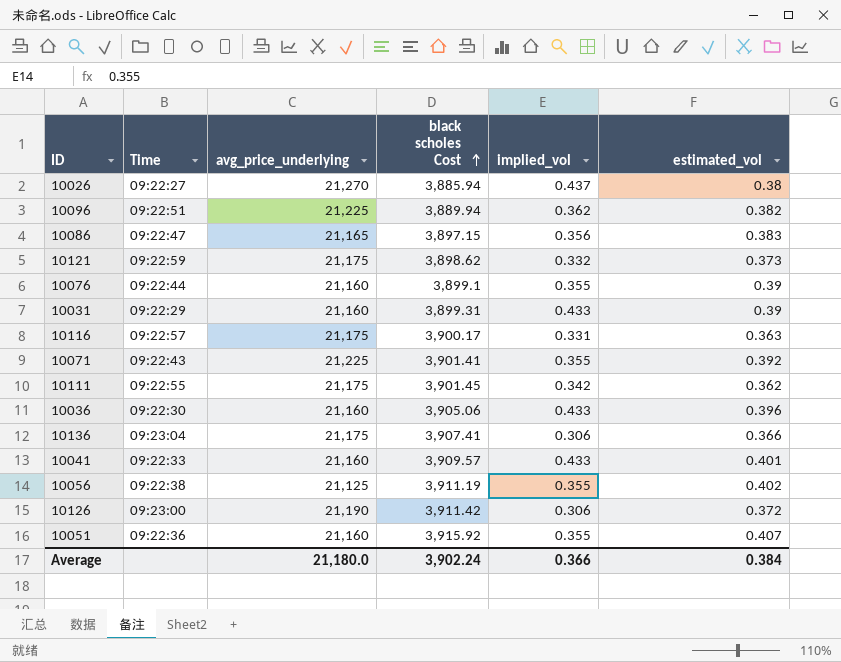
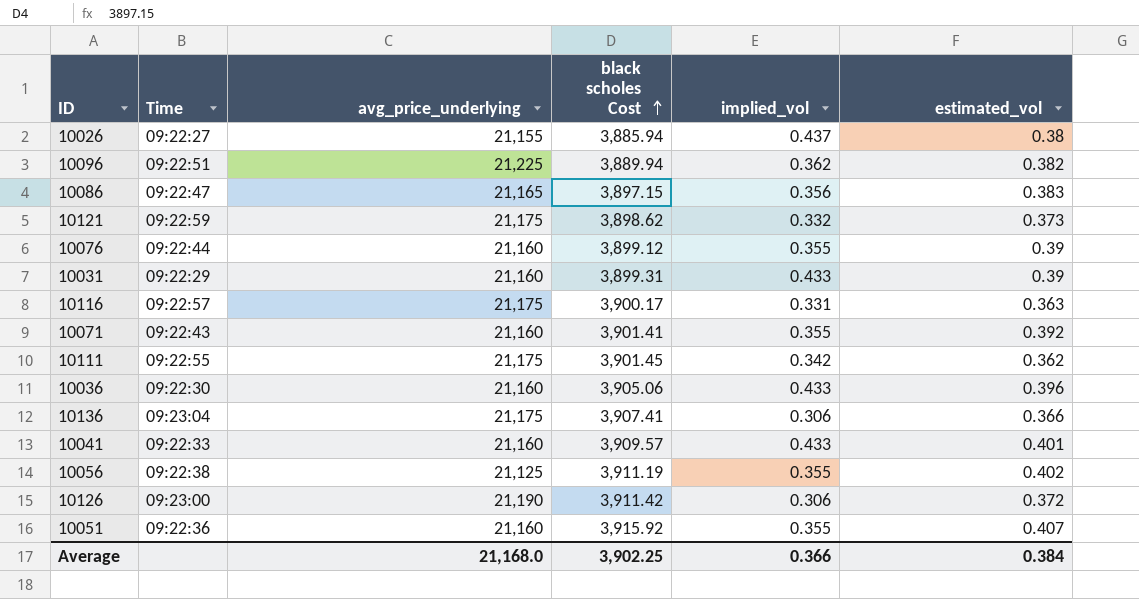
10026 | avg_price_underlying: 21,270 -> 21,155
10076 | black scholes Cost: 3,899.1 -> 3,899.12
10071 | avg_price_underlying: 21,225 -> 21,160
Average | avg_price_underlying: 21,180.0 -> 21,168.0
Average | black scholes Cost: 3,902.24 -> 3,902.25

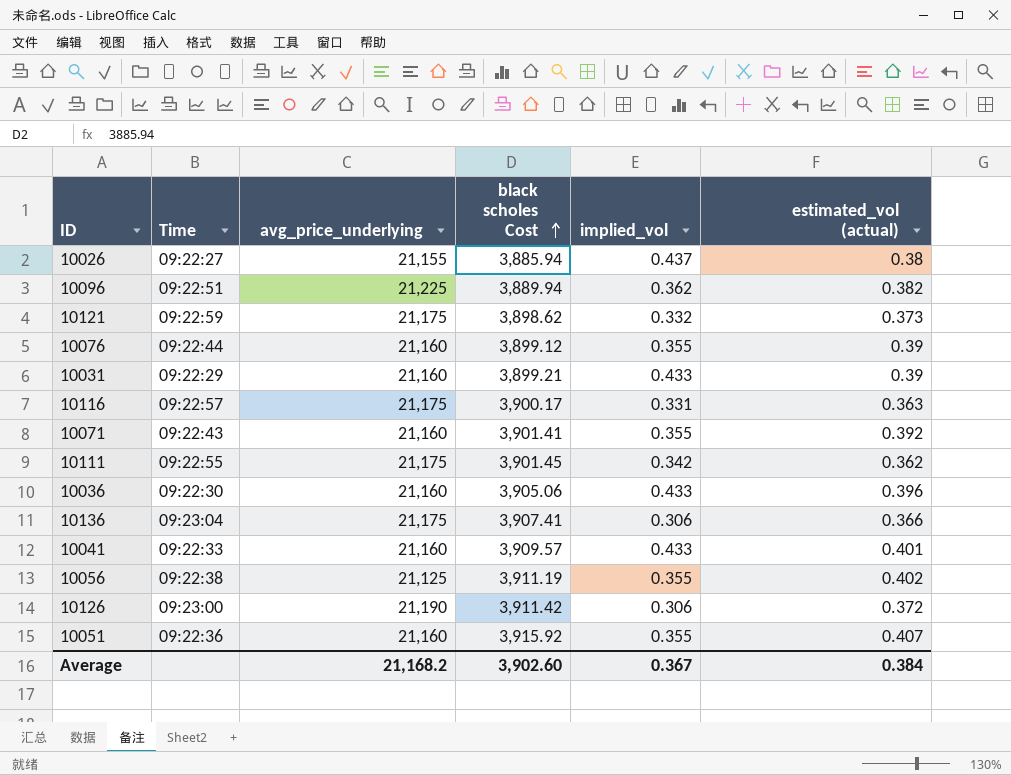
column name: estimated_vol -> estimated_vol (actual)
row 10086: 09:22:47 | 21,165 | 3,897.15 | 0.356 | 0.383 -> none
10031 | black scholes Cost: 3,899.31 -> 3,899.21
Average | avg_price_underlying: 21,168.0 -> 21,168.2
Average | black scholes Cost: 3,902.25 -> 3,902.60
Average | implied_vol: 0.366 -> 0.367

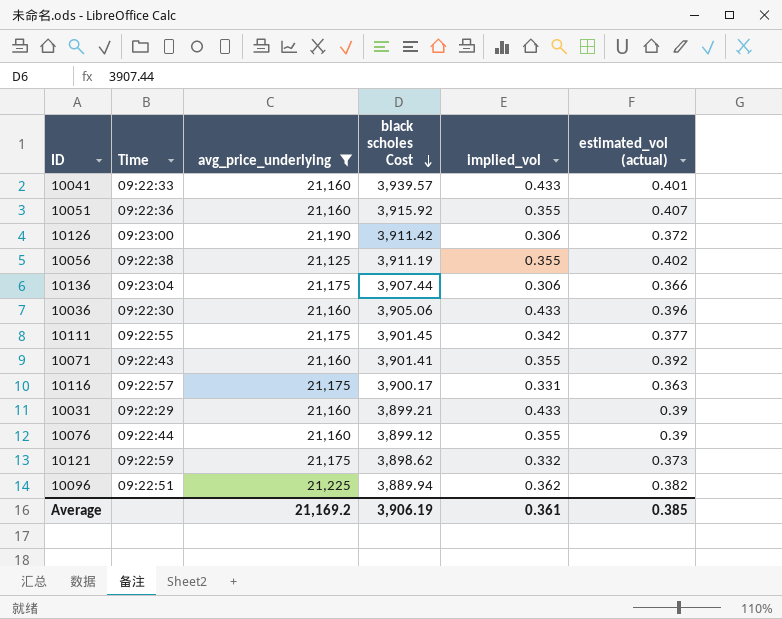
filter: none -> avg_price_underlying != 21,155
row order: black scholes Cost ascending -> black scholes Cost descending
10041 | black scholes Cost: 3,909.57 -> 3,939.57
10136 | black scholes Cost: 3,907.41 -> 3,907.44
10111 | estimated_vol (actual): 0.362 -> 0.377
Average | avg_price_underlying: 21,168.2 -> 21,169.2
Average | black scholes Cost: 3,902.60 -> 3,906.19
Average | implied_vol: 0.367 -> 0.361
Average | estimated_vol (actual): 0.384 -> 0.385

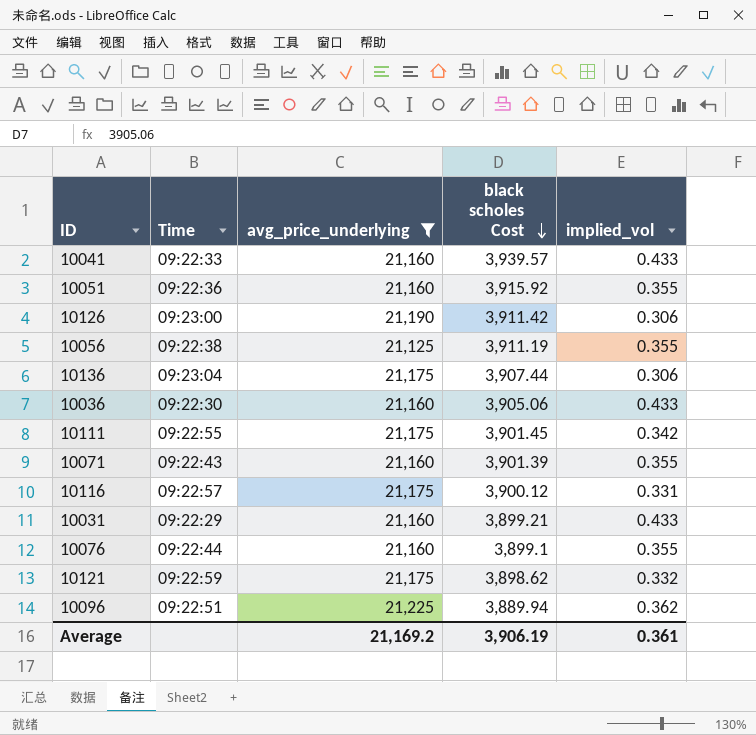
column estimated_vol (actual) | position: 6 -> none
10071 | black scholes Cost: 3,901.41 -> 3,901.39
10116 | black scholes Cost: 3,900.17 -> 3,900.12
10076 | black scholes Cost: 3,899.12 -> 3,899.1

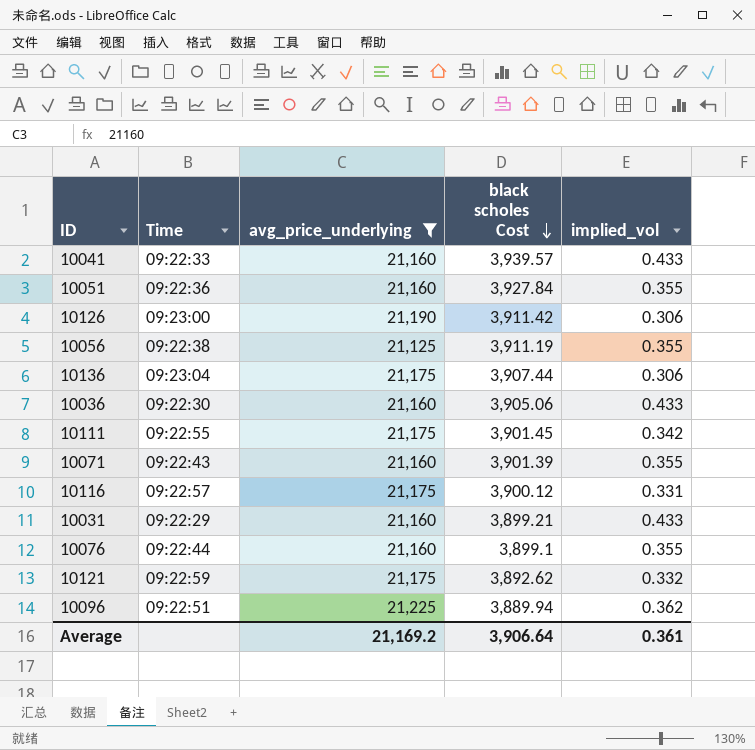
10051 | black scholes Cost: 3,915.92 -> 3,927.84
10121 | black scholes Cost: 3,898.62 -> 3,892.62
Average | black scholes Cost: 3,906.19 -> 3,906.64

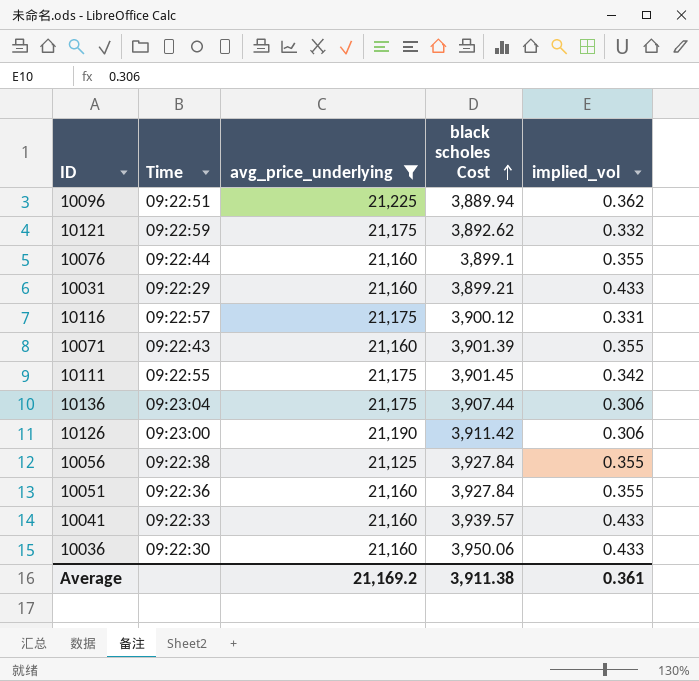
row order: black scholes Cost descending -> black scholes Cost ascending
10056 | black scholes Cost: 3,911.19 -> 3,927.84
10036 | black scholes Cost: 3,905.06 -> 3,950.06
Average | black scholes Cost: 3,906.64 -> 3,911.38

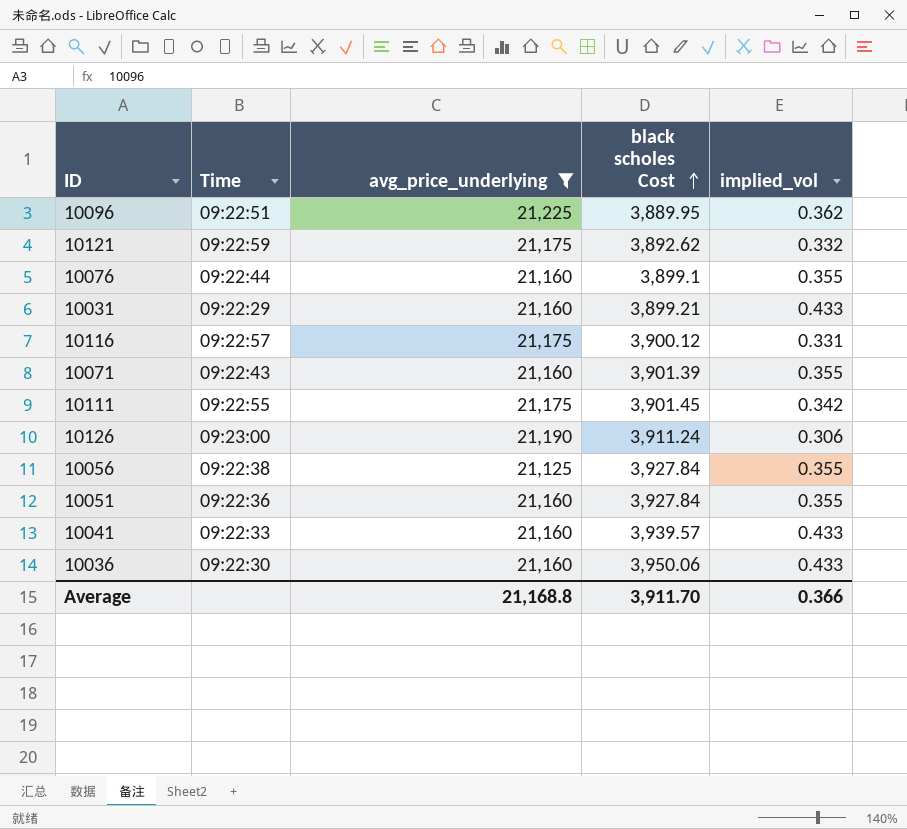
row 10136: 09:23:04 | 21,175 | 3,907.44 | 0.306 -> none
10096 | black scholes Cost: 3,889.94 -> 3,889.95
10126 | black scholes Cost: 3,911.42 -> 3,911.24
Average | avg_price_underlying: 21,169.2 -> 21,168.8
Average | black scholes Cost: 3,911.38 -> 3,911.70
Average | implied_vol: 0.361 -> 0.366

